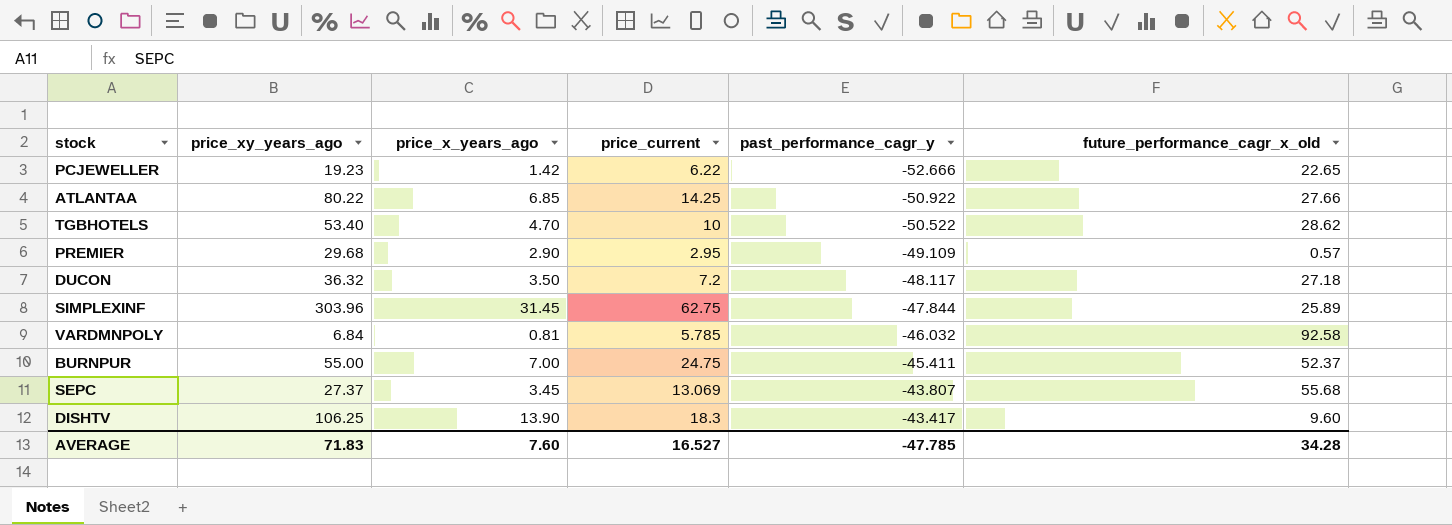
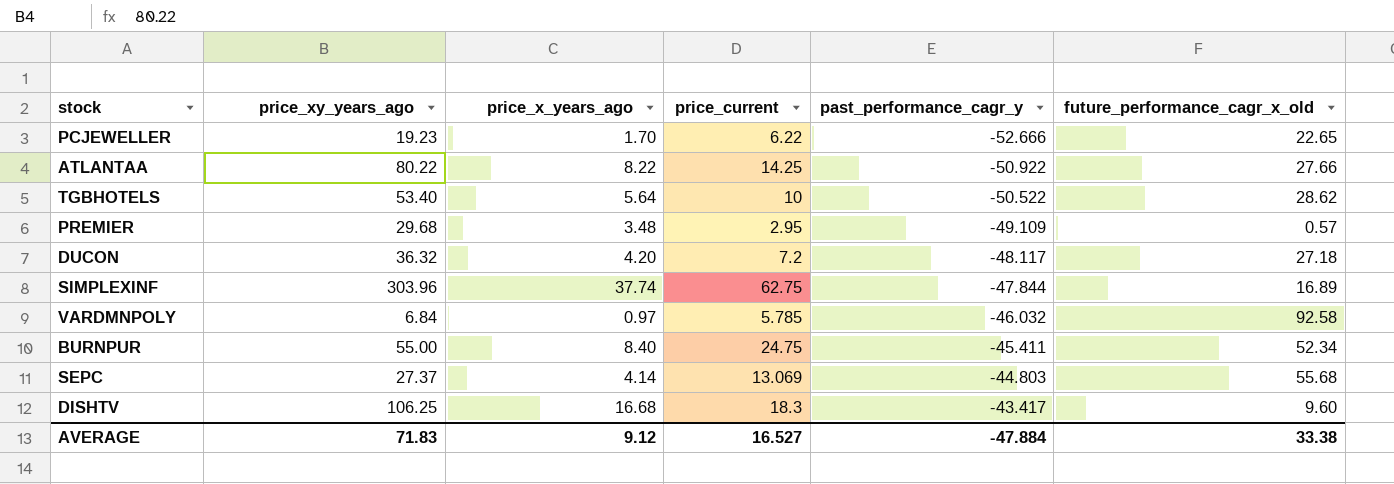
PCJEWELLER | price_x_years_ago: 1.42 -> 1.70
ATLANTAA | price_x_years_ago: 6.85 -> 8.22
TGBHOTELS | price_x_years_ago: 4.70 -> 5.64
PREMIER | price_x_years_ago: 2.90 -> 3.48
DUCON | price_x_years_ago: 3.50 -> 4.20
SIMPLEXINF | price_x_years_ago: 31.45 -> 37.74
SIMPLEXINF | future_performance_cagr_x_old: 25.89 -> 16.89
VARDMNPOLY | price_x_years_ago: 0.81 -> 0.97
BURNPUR | price_x_years_ago: 7.00 -> 8.40
BURNPUR | future_performance_cagr_x_old: 52.37 -> 52.34
SEPC | price_x_years_ago: 3.45 -> 4.14
SEPC | past_performance_cagr_y: -43.807 -> -44.803
DISHTV | price_x_years_ago: 13.90 -> 16.68
AVERAGE | price_x_years_ago: 7.60 -> 9.12
AVERAGE | past_performance_cagr_y: -47.785 -> -47.884
AVERAGE | future_performance_cagr_x_old: 34.28 -> 33.38

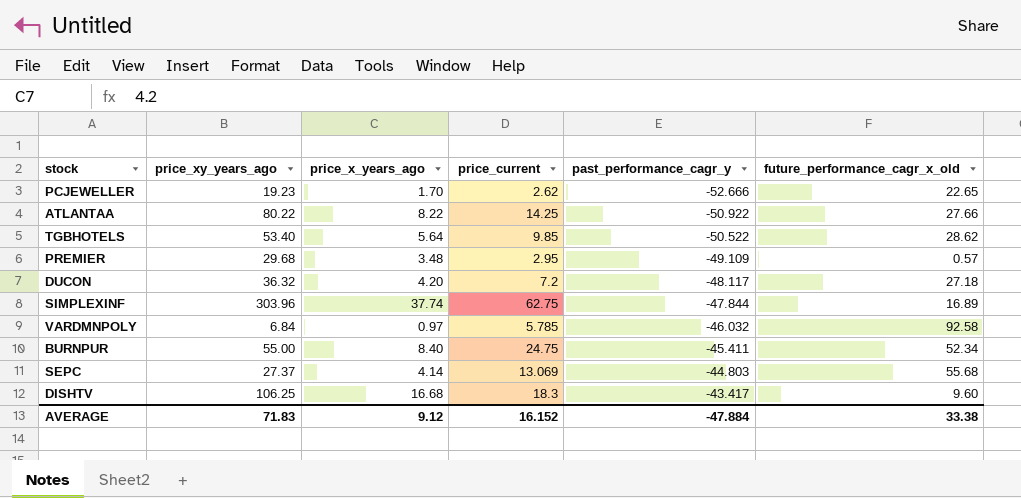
PCJEWELLER | price_current: 6.22 -> 2.62
TGBHOTELS | price_current: 10 -> 9.85
AVERAGE | price_current: 16.527 -> 16.152

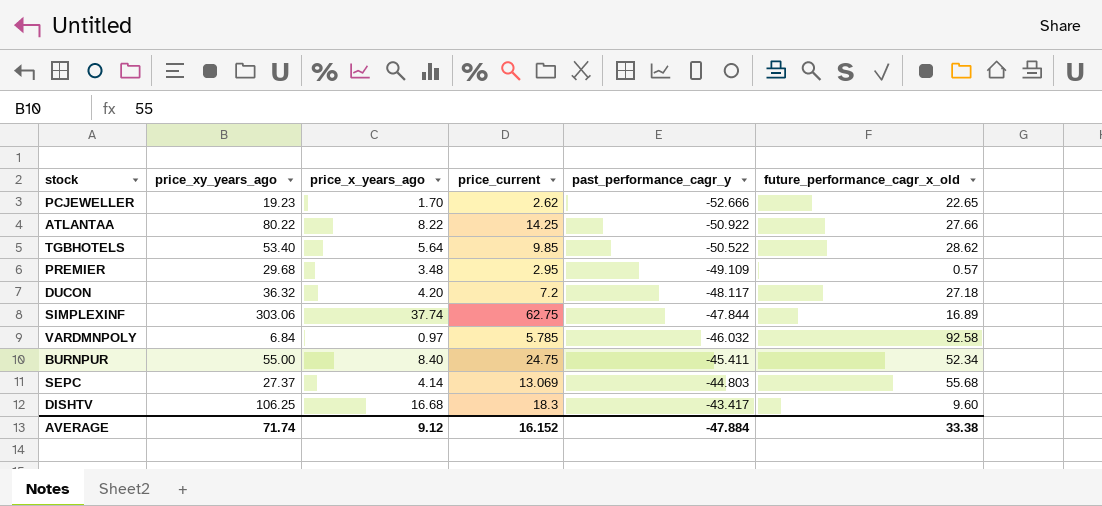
SIMPLEXINF | price_xy_years_ago: 303.96 -> 303.06
AVERAGE | price_xy_years_ago: 71.83 -> 71.74

